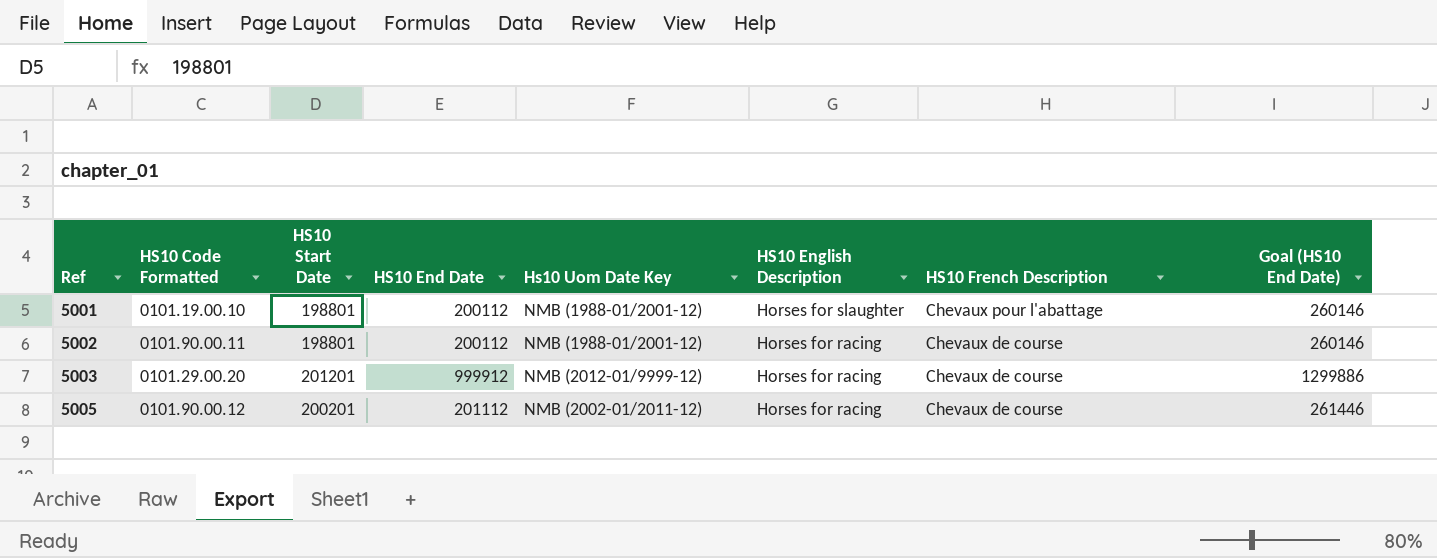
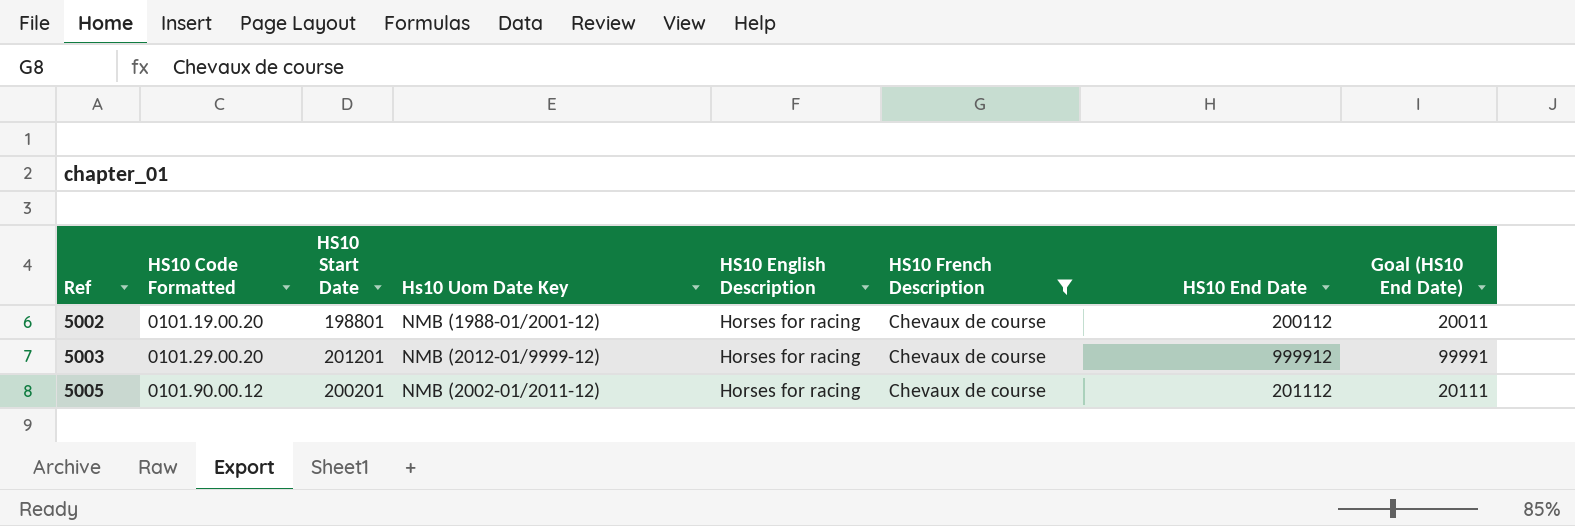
filter: none -> HS10 French Description = Chevaux de course
column HS10 End Date | position: 4 -> 7
column Goal (HS10 End Date) | formula: [HS10 End Date] * 1.3 -> [HS10 End Date] * 0.1
5002 | HS10 Code Formatted: 0101.90.00.11 -> 0101.19.00.20

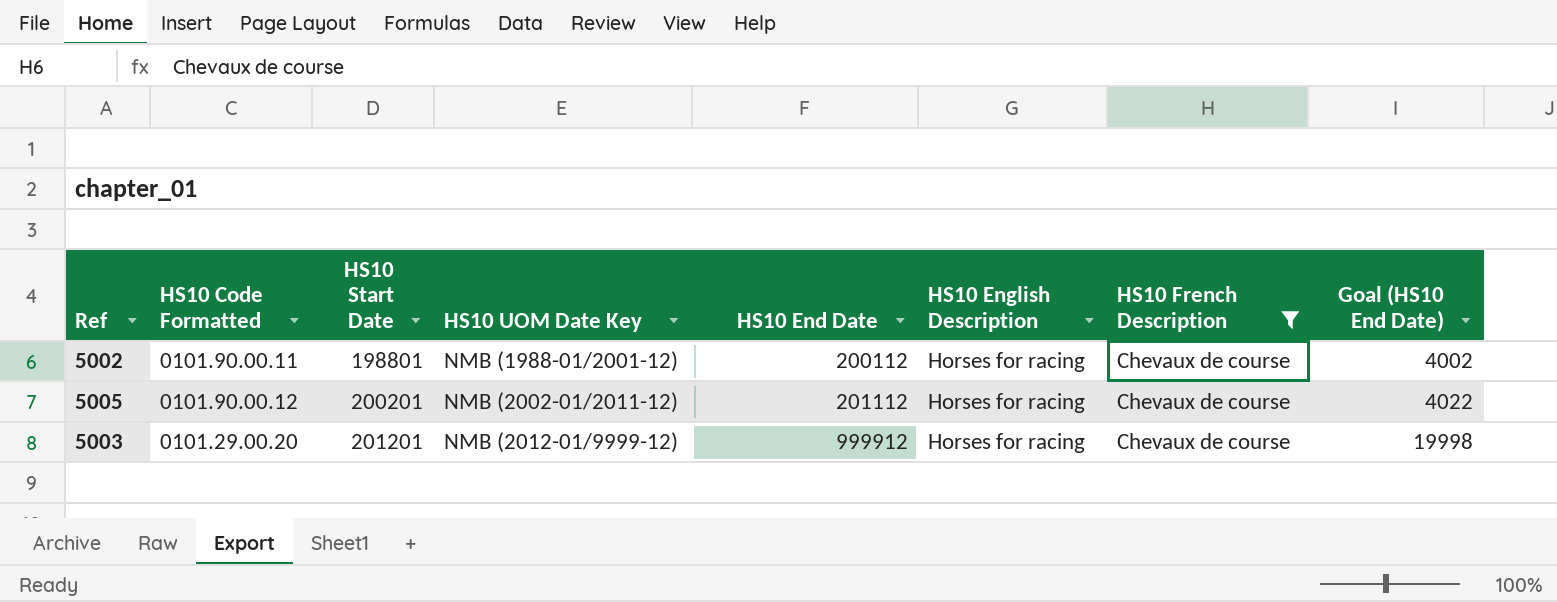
row order: Ref ascending -> HS10 Start Date ascending
column name: Hs10 Uom Date Key -> HS10 UOM Date Key
column HS10 End Date | position: 7 -> 5
column Goal (HS10 End Date) | formula: [HS10 End Date] * 0.1 -> [HS10 End Date] * 0.02
5002 | HS10 Code Formatted: 0101.19.00.20 -> 0101.90.00.11

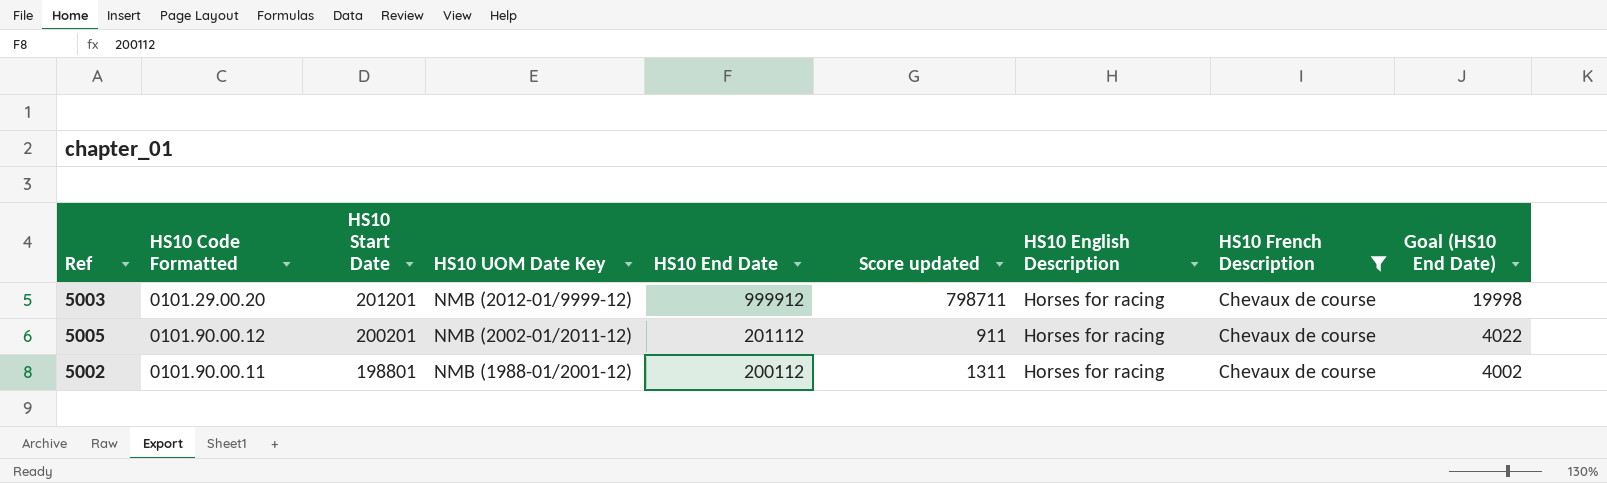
row order: HS10 Start Date ascending -> HS10 Start Date descending
column Score updated | formula: none -> [HS10 End Date] - [HS10 Start Date]

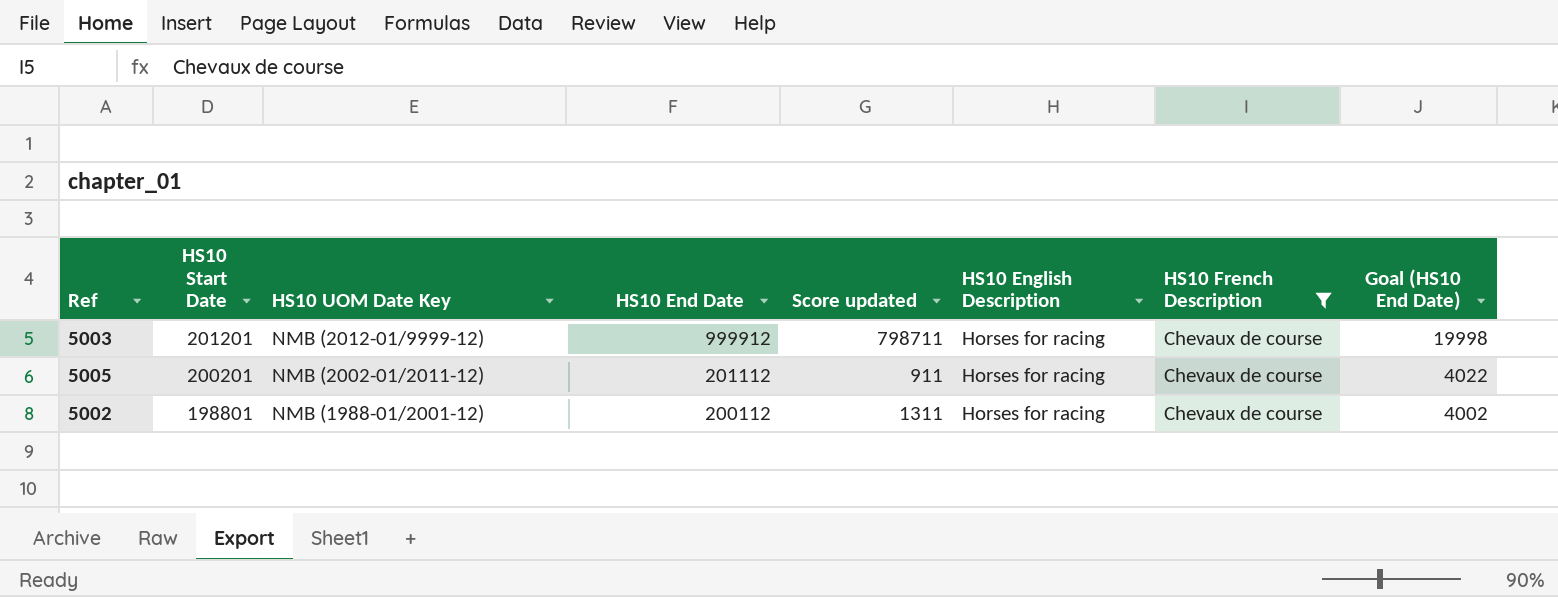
column HS10 Code Formatted | position: 2 -> none

